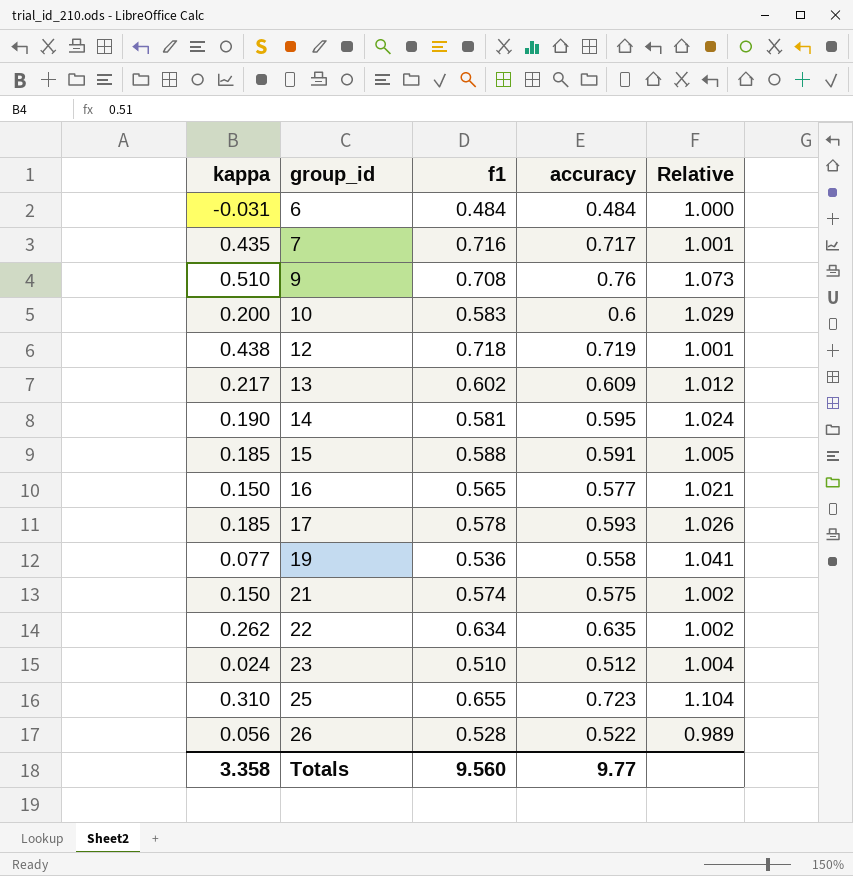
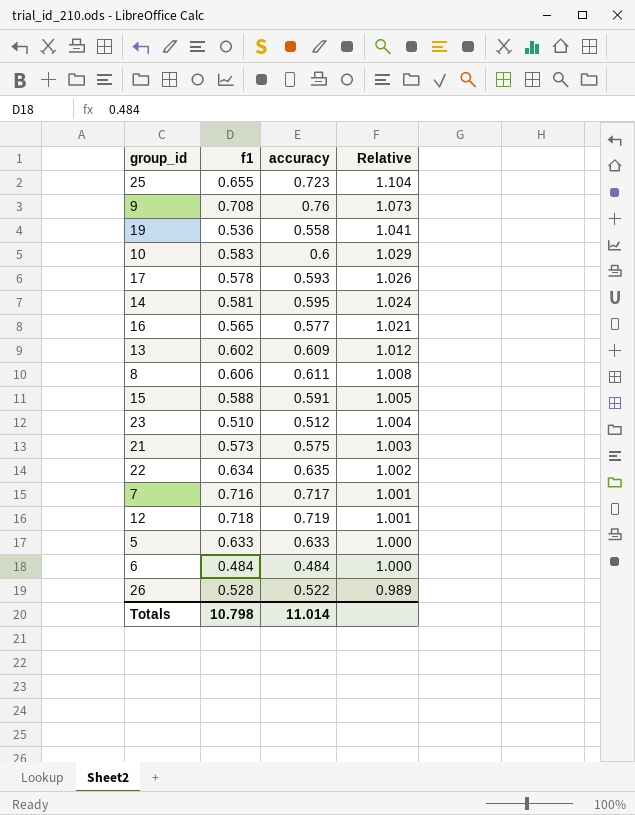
row order: group_id ascending -> Relative descending
column kappa | position: 1 -> none
row 8: none -> 0.606 | 0.611 | 1.008
21 | f1: 0.574 -> 0.573
21 | Relative: 1.002 -> 1.003
row 5: none -> 0.633 | 0.633 | 1.000
Totals | f1: 9.560 -> 10.798
Totals | accuracy: 9.77 -> 11.014

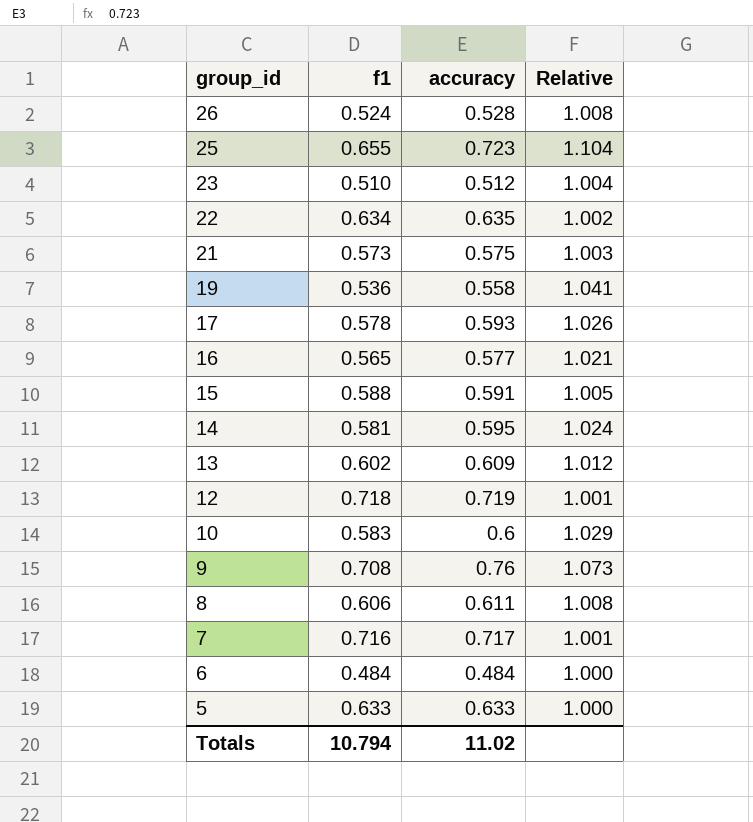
row order: Relative descending -> group_id descending
26 | f1: 0.528 -> 0.524
26 | accuracy: 0.522 -> 0.528
26 | Relative: 0.989 -> 1.008
Totals | f1: 10.798 -> 10.794
Totals | accuracy: 11.014 -> 11.02

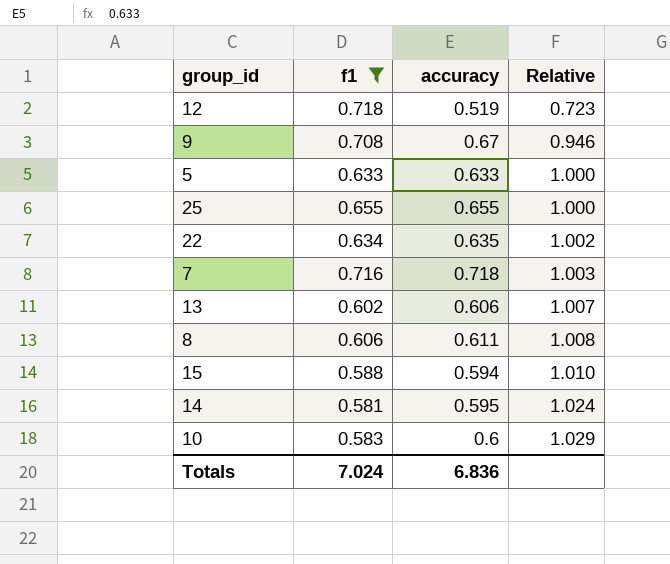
filter: none -> f1 >= 0.581
row order: group_id descending -> Relative ascending
12 | accuracy: 0.719 -> 0.519
12 | Relative: 1.001 -> 0.723
9 | accuracy: 0.76 -> 0.67
9 | Relative: 1.073 -> 0.946
25 | accuracy: 0.723 -> 0.655
25 | Relative: 1.104 -> 1.000
7 | accuracy: 0.717 -> 0.718
7 | Relative: 1.001 -> 1.003
13 | accuracy: 0.609 -> 0.606
13 | Relative: 1.012 -> 1.007
15 | accuracy: 0.591 -> 0.594
15 | Relative: 1.005 -> 1.010
Totals | f1: 10.794 -> 7.024
Totals | accuracy: 11.02 -> 6.836

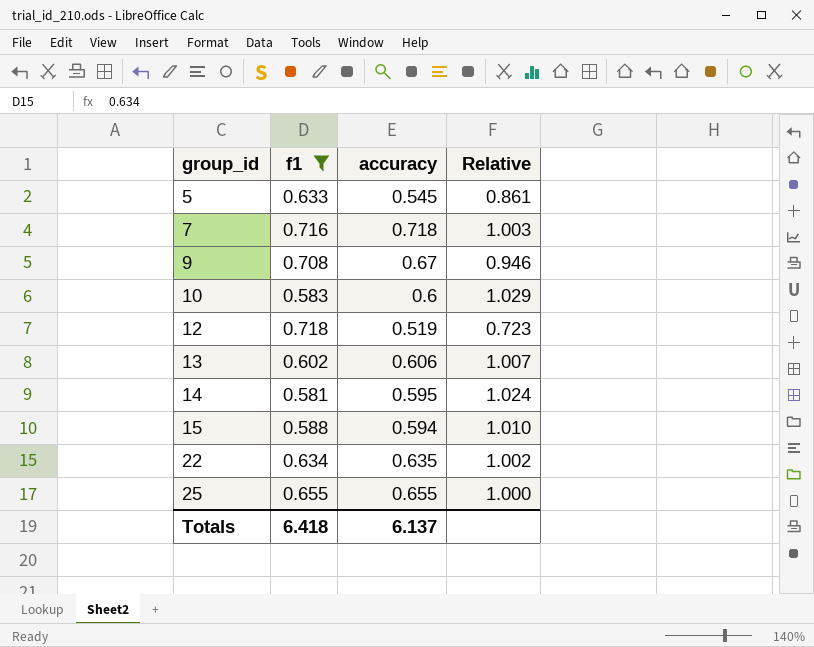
row order: Relative ascending -> group_id ascending
row 8: 0.606 | 0.611 | 1.008 -> none
5 | accuracy: 0.633 -> 0.545
5 | Relative: 1.000 -> 0.861
Totals | f1: 7.024 -> 6.418
Totals | accuracy: 6.836 -> 6.137

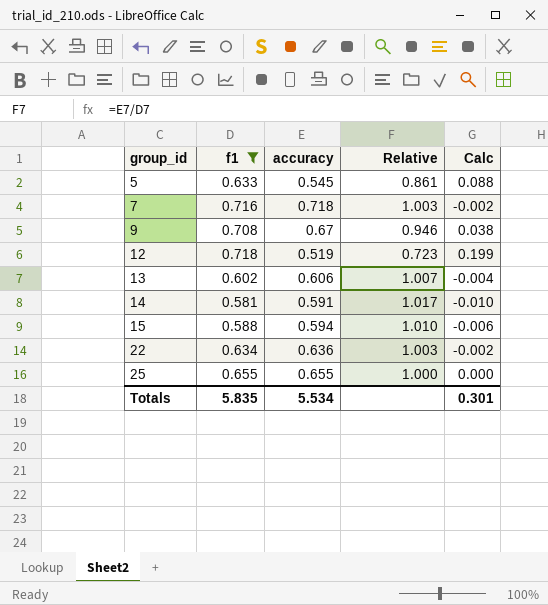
column Calc | formula: none -> [f1] - [accuracy]
row 10: 0.583 | 0.6 | 1.029 -> none
14 | accuracy: 0.595 -> 0.591
14 | Relative: 1.024 -> 1.017
22 | accuracy: 0.635 -> 0.636
22 | Relative: 1.002 -> 1.003
Totals | f1: 6.418 -> 5.835
Totals | accuracy: 6.137 -> 5.534

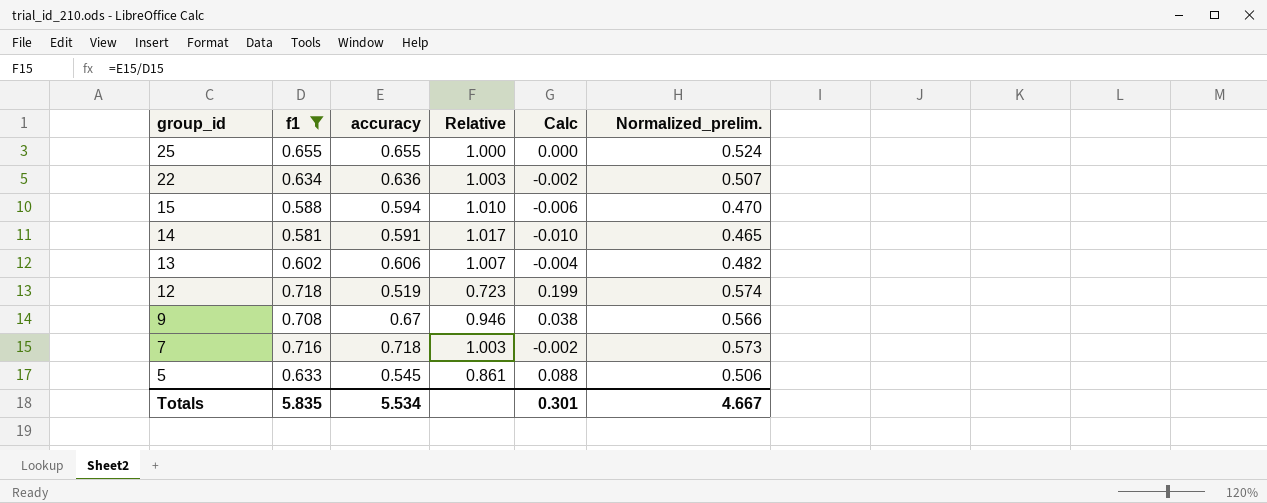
row order: group_id ascending -> group_id descending
column Normalized_prelim. | formula: none -> [f1] * 0.8

